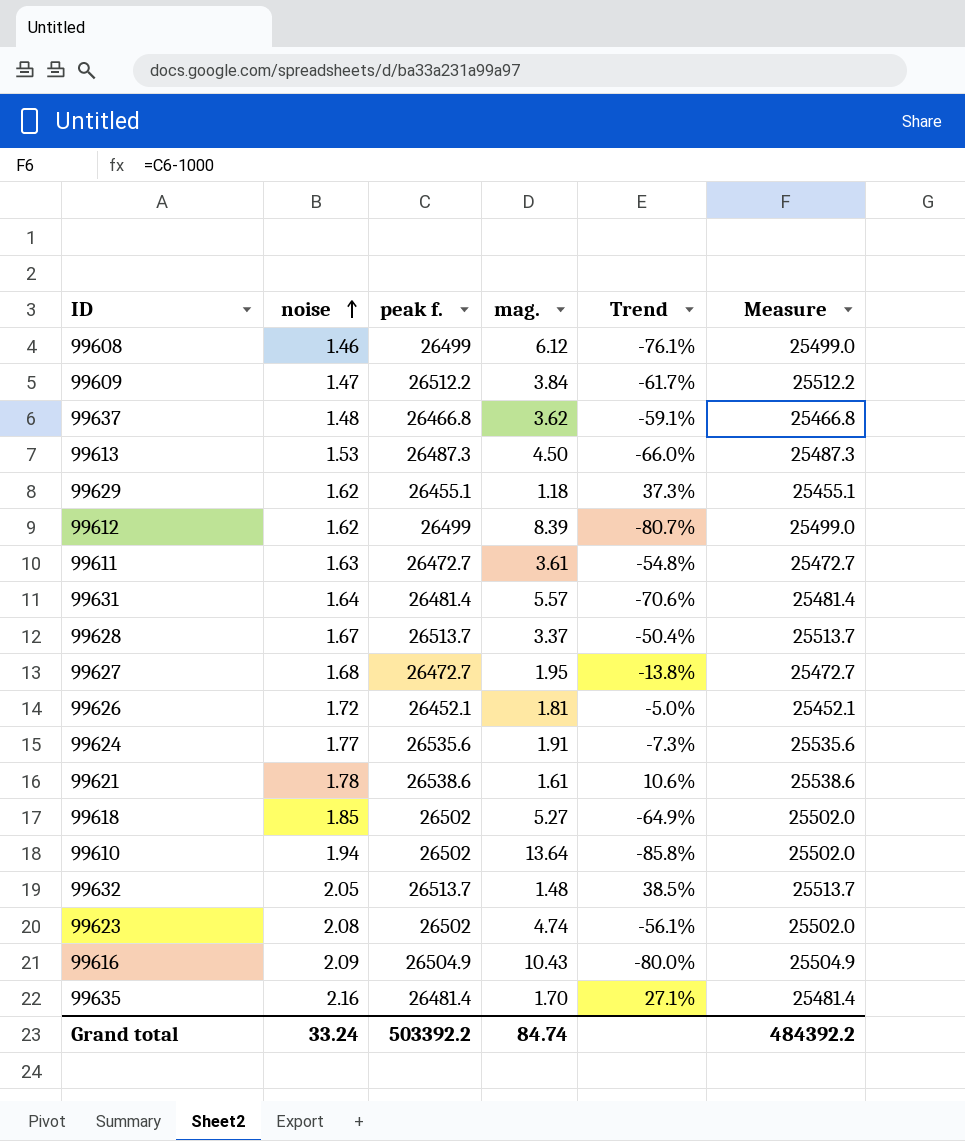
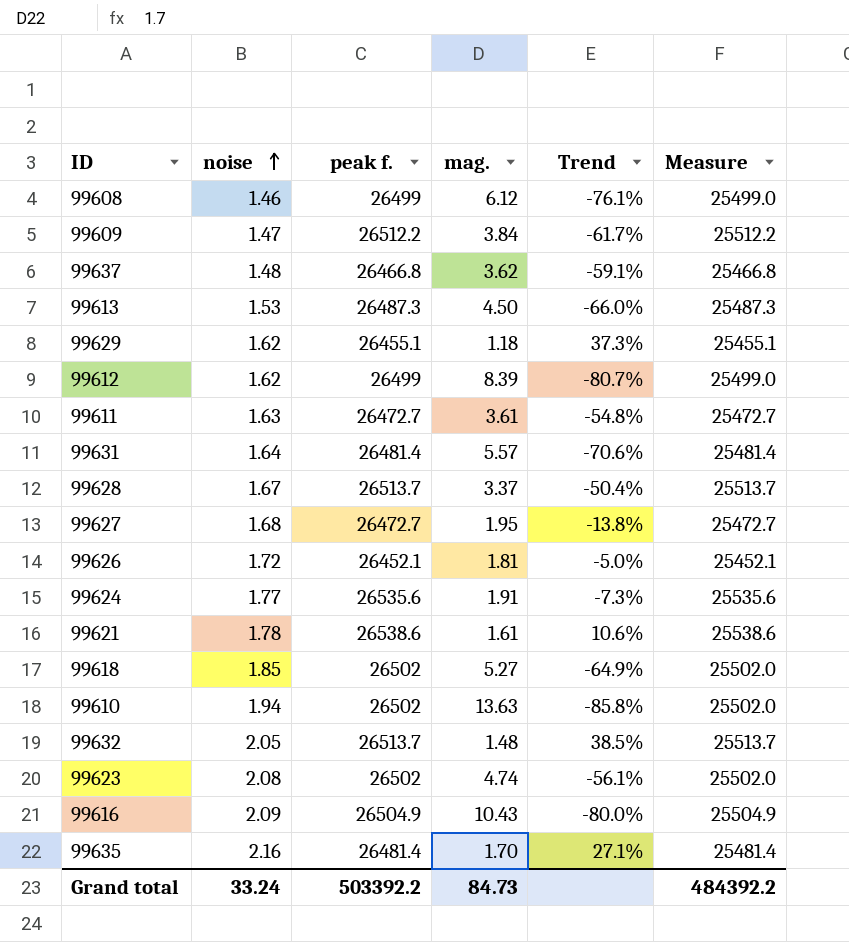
99610 | mag.: 13.64 -> 13.63
Grand total | mag.: 84.74 -> 84.73

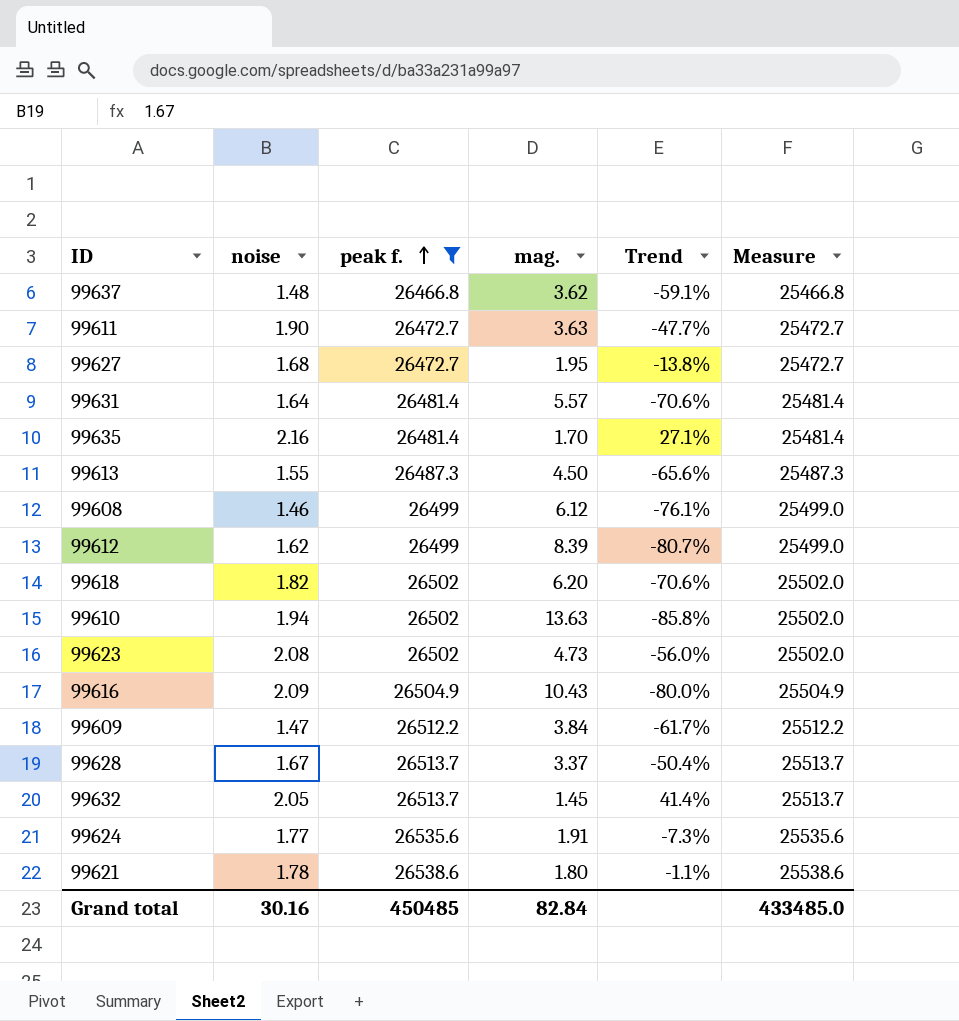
filter: none -> peak f. >= 26466.8
row order: noise ascending -> peak f. ascending
99611 | noise: 1.63 -> 1.90
99611 | mag.: 3.61 -> 3.63
99611 | Trend: -54.8% -> -47.7%
99613 | noise: 1.53 -> 1.55
99613 | Trend: -66.0% -> -65.6%
99618 | noise: 1.85 -> 1.82
99618 | mag.: 5.27 -> 6.20
99618 | Trend: -64.9% -> -70.6%
99623 | mag.: 4.74 -> 4.73
99623 | Trend: -56.1% -> -56.0%
99632 | mag.: 1.48 -> 1.45
99632 | Trend: 38.5% -> 41.4%
99621 | mag.: 1.61 -> 1.80
99621 | Trend: 10.6% -> -1.1%
Grand total | noise: 33.24 -> 30.16
Grand total | peak f.: 503392.2 -> 450485
Grand total | mag.: 84.73 -> 82.84
Grand total | Measure: 484392.2 -> 433485.0

